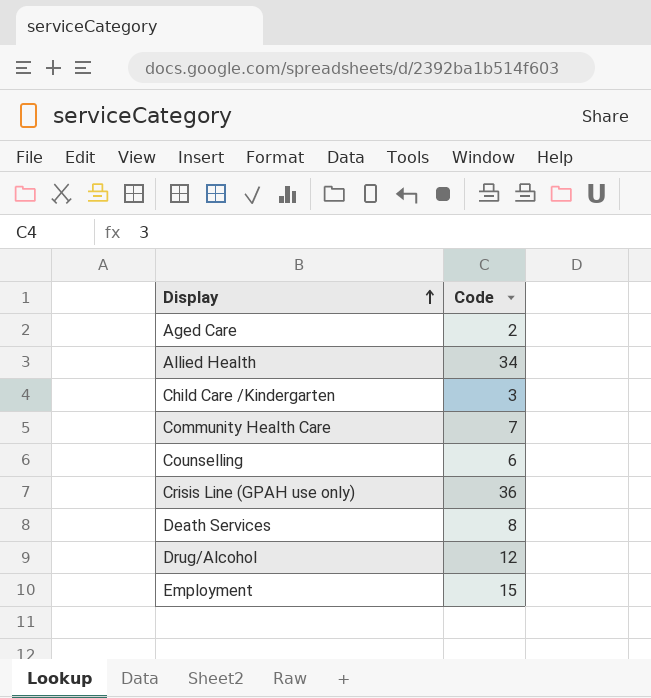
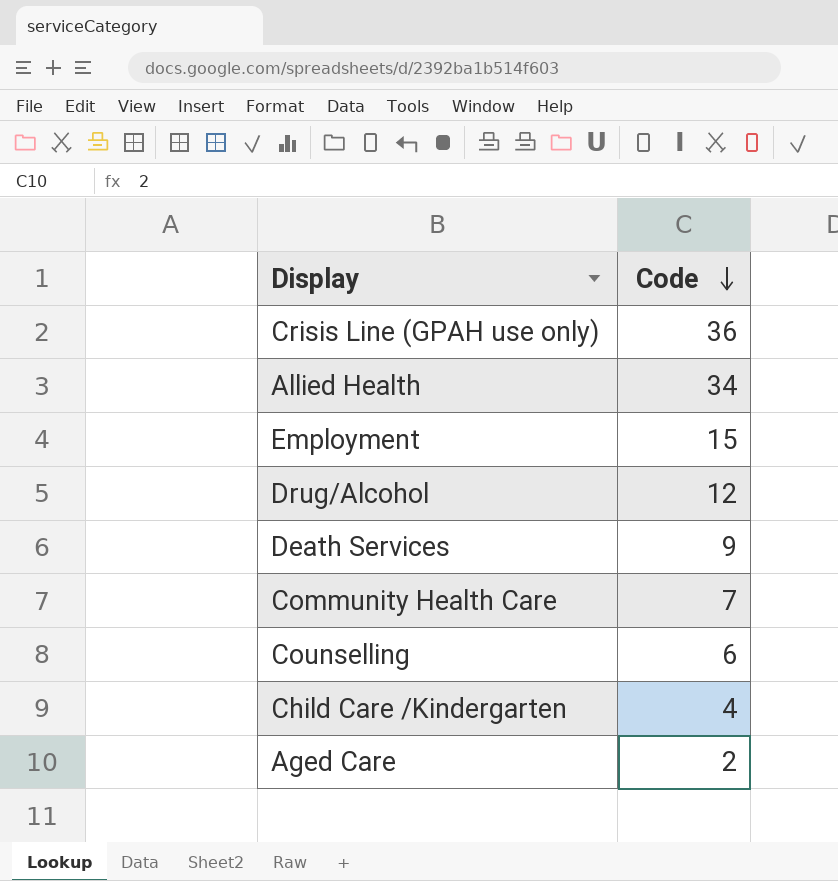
row order: Display ascending -> Code descending
Death Services | Code: 8 -> 9
Child Care /Kindergarten | Code: 3 -> 4

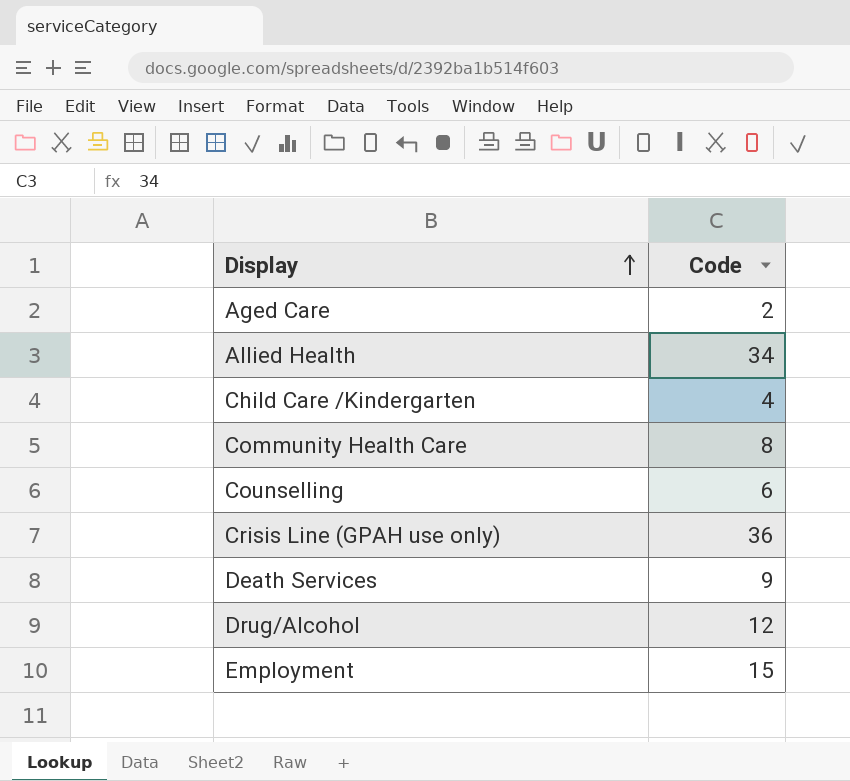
row order: Code descending -> Display ascending
Community Health Care | Code: 7 -> 8

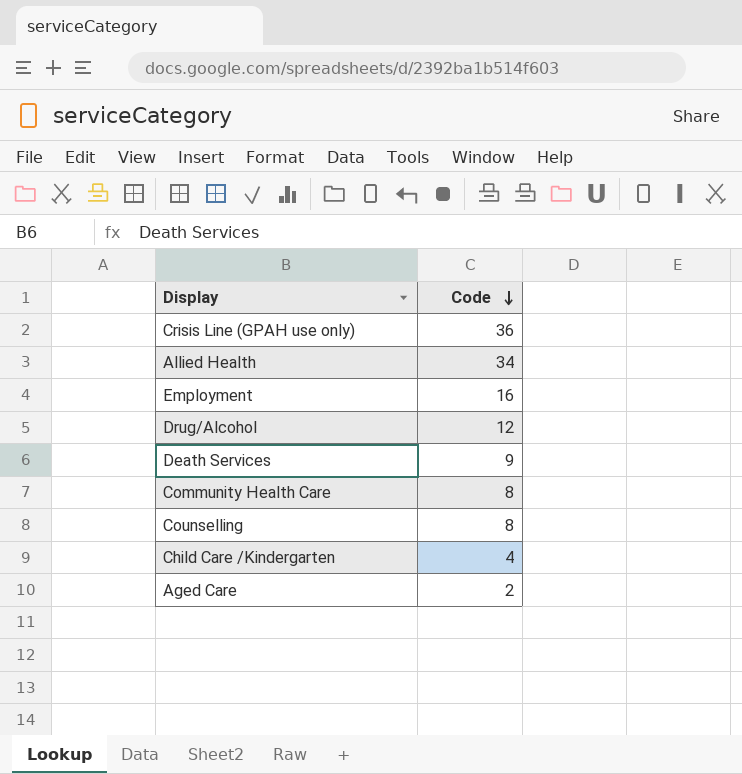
row order: Display ascending -> Code descending
Employment | Code: 15 -> 16
Counselling | Code: 6 -> 8

